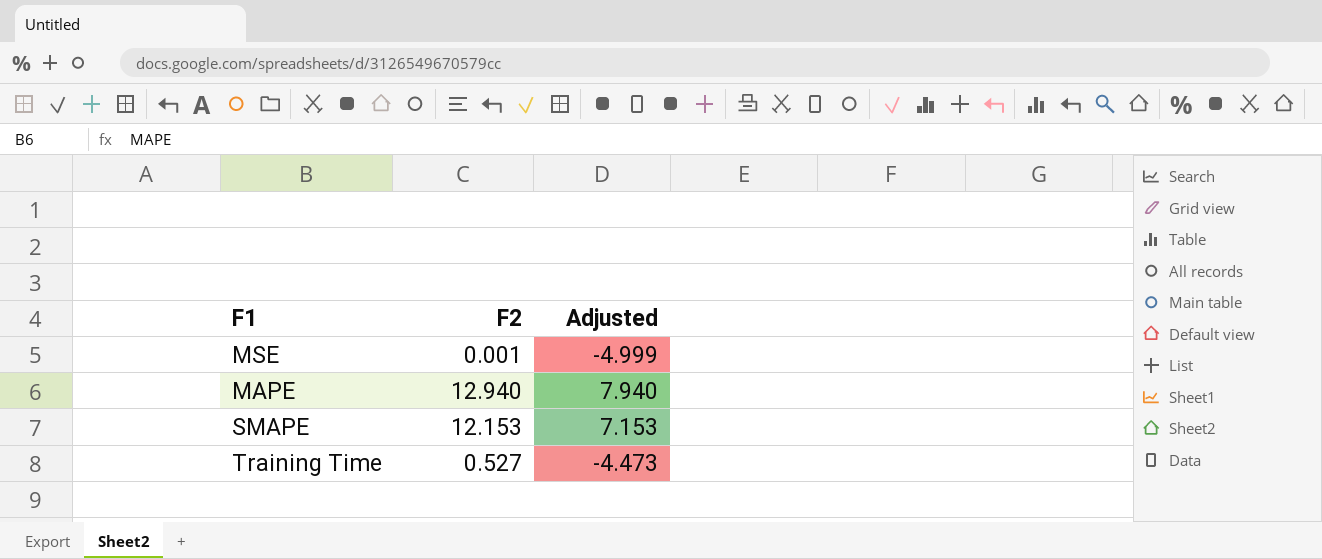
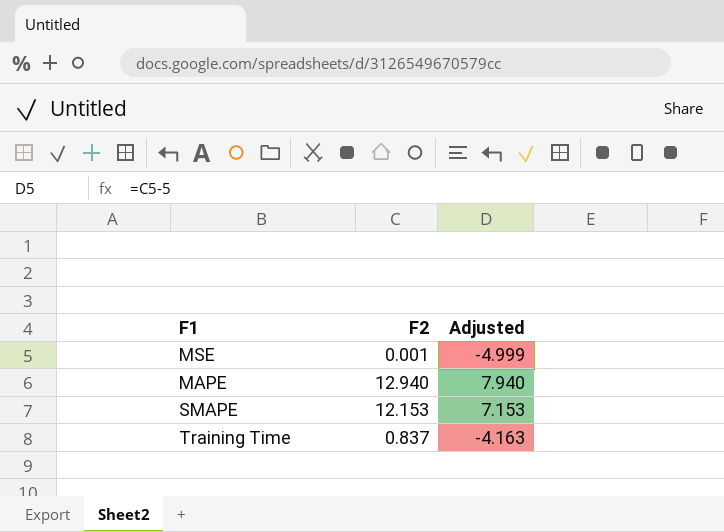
Training Time | F2: 0.527 -> 0.837
Training Time | Adjusted: -4.473 -> -4.163

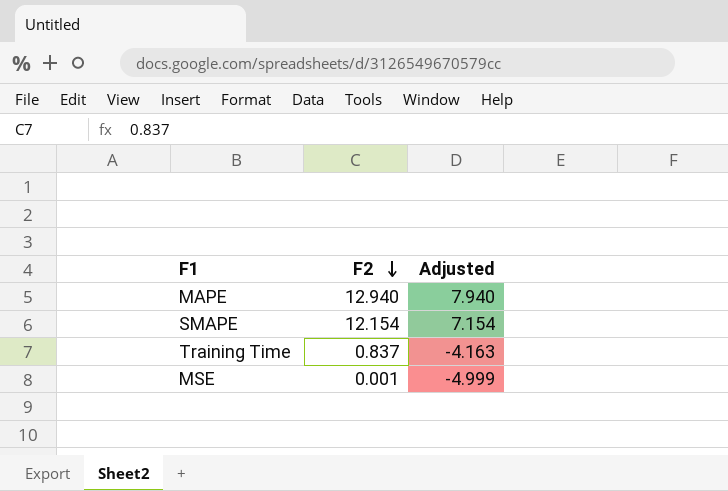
row order: none -> F2 descending
SMAPE | F2: 12.153 -> 12.154
SMAPE | Adjusted: 7.153 -> 7.154

